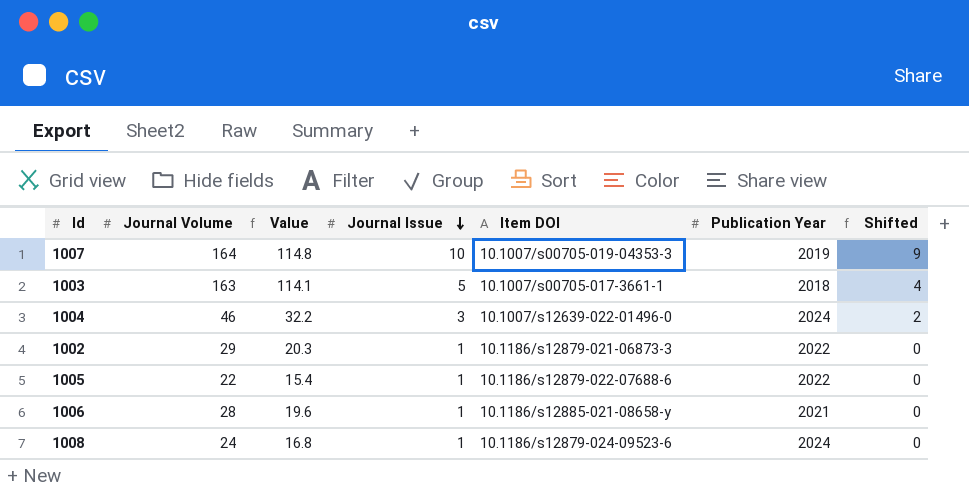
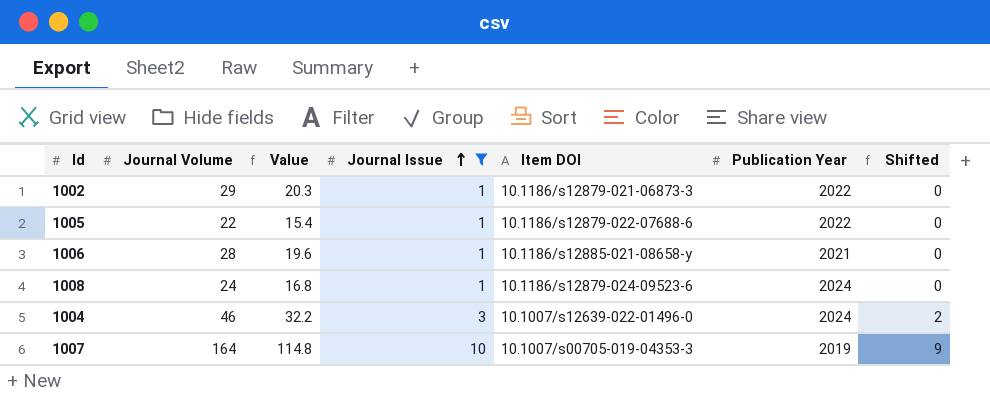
filter: none -> Journal Issue != 5
row order: Journal Issue descending -> Journal Issue ascending

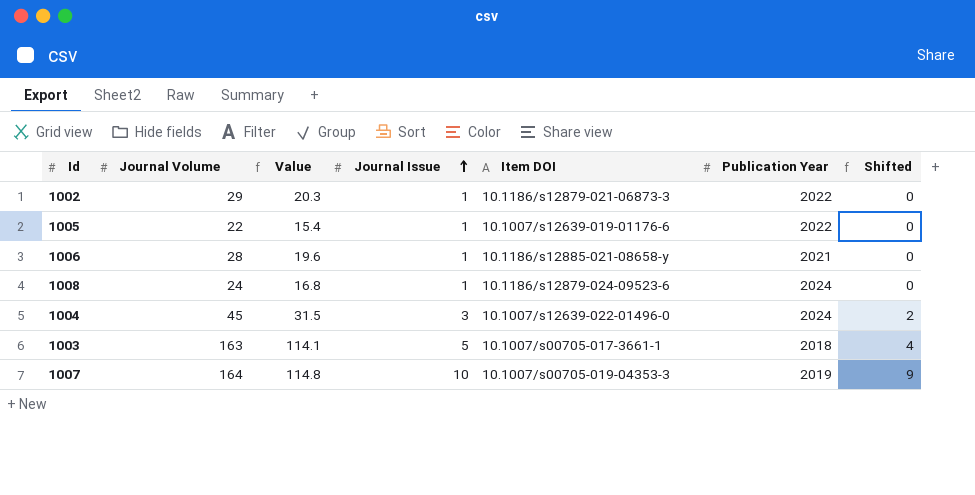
filter: Journal Issue != 5 -> none
1005 | Item DOI: 10.1186/s12879-022-07688-6 -> 10.1007/s12639-019-01176-6
1004 | Journal Volume: 46 -> 45
1004 | Value: 32.2 -> 31.5

